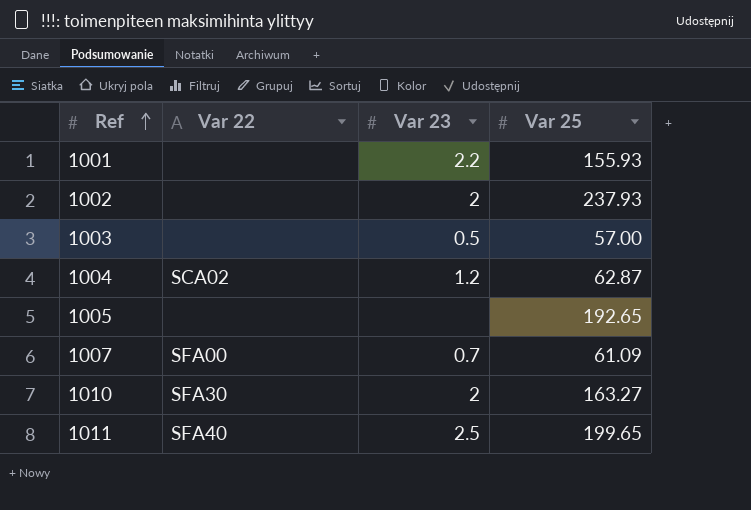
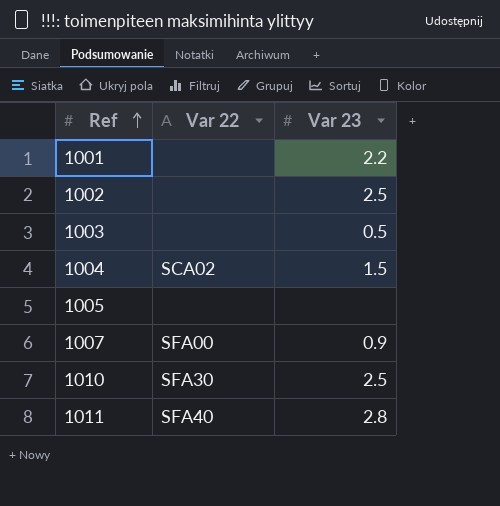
column Var 25 | position: 4 -> none
1002 | Var 23: 2 -> 2.5
1004 | Var 23: 1.2 -> 1.5
1007 | Var 23: 0.7 -> 0.9
1010 | Var 23: 2 -> 2.5
1011 | Var 23: 2.5 -> 2.8

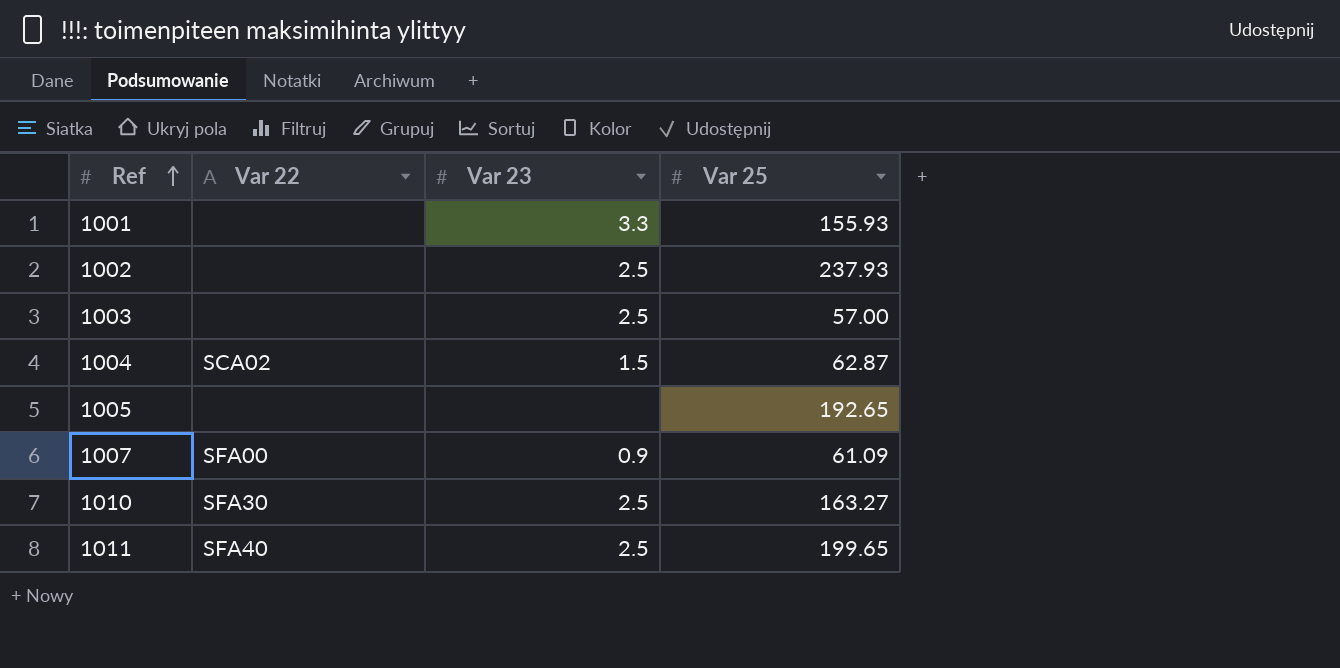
column Var 25 | position: none -> 4
1001 | Var 23: 2.2 -> 3.3
1003 | Var 23: 0.5 -> 2.5
1011 | Var 23: 2.8 -> 2.5

